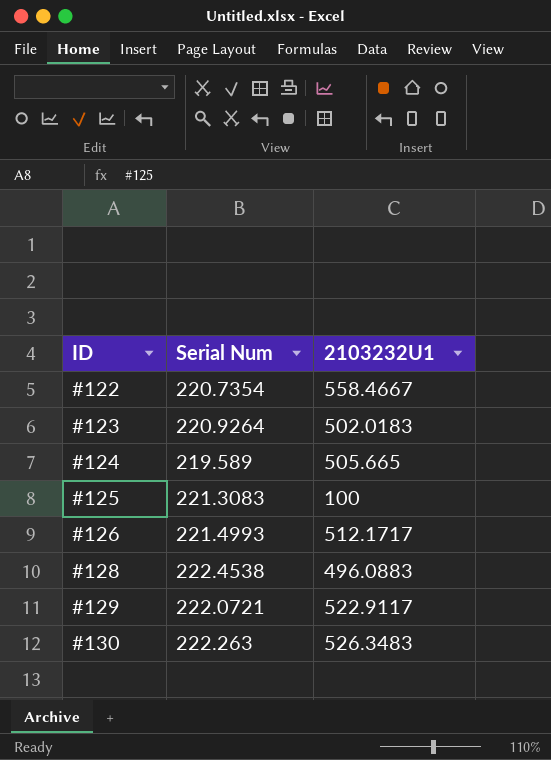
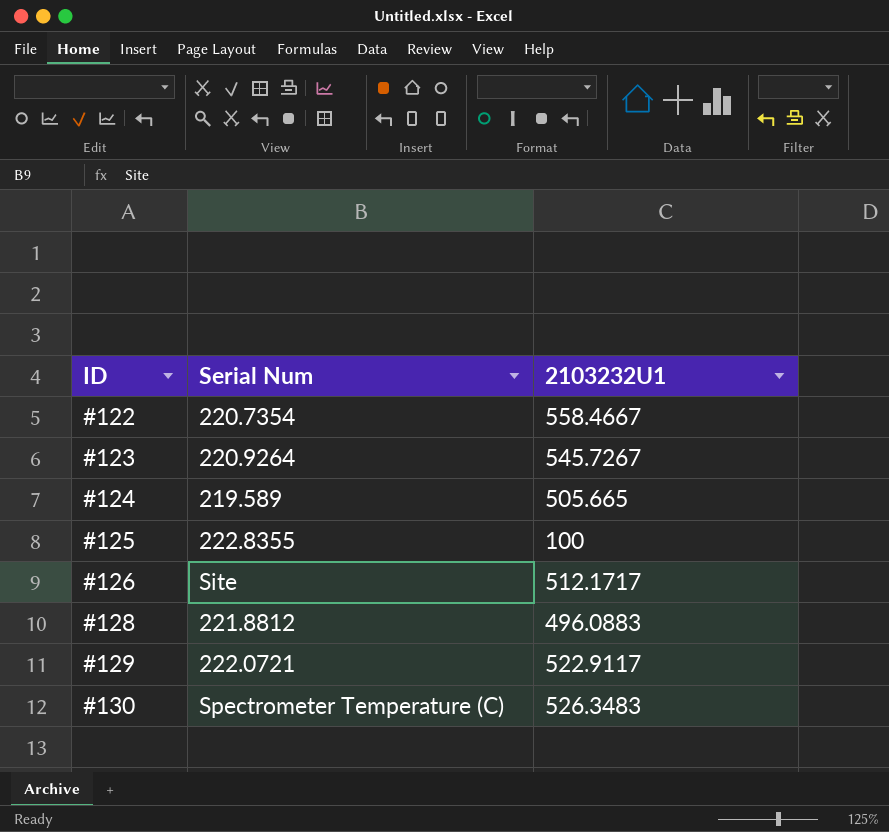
#123 | 2103232U1: 502.0183 -> 545.7267
#125 | Serial Num: 221.3083 -> 222.8355
#126 | Serial Num: 221.4993 -> Site
#128 | Serial Num: 222.4538 -> 221.8812
#130 | Serial Num: 222.263 -> Spectrometer Temperature (C)

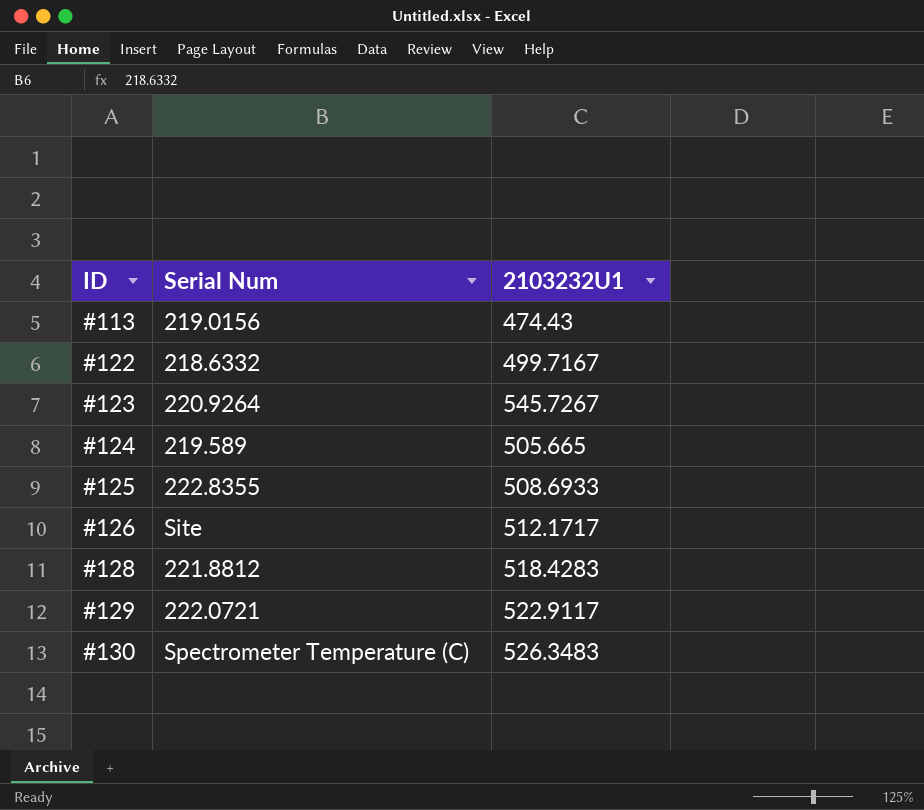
row #113: none -> 219.0156 | 474.43
#122 | Serial Num: 220.7354 -> 218.6332
#122 | 2103232U1: 558.4667 -> 499.7167
#125 | 2103232U1: 100 -> 508.6933
#128 | 2103232U1: 496.0883 -> 518.4283

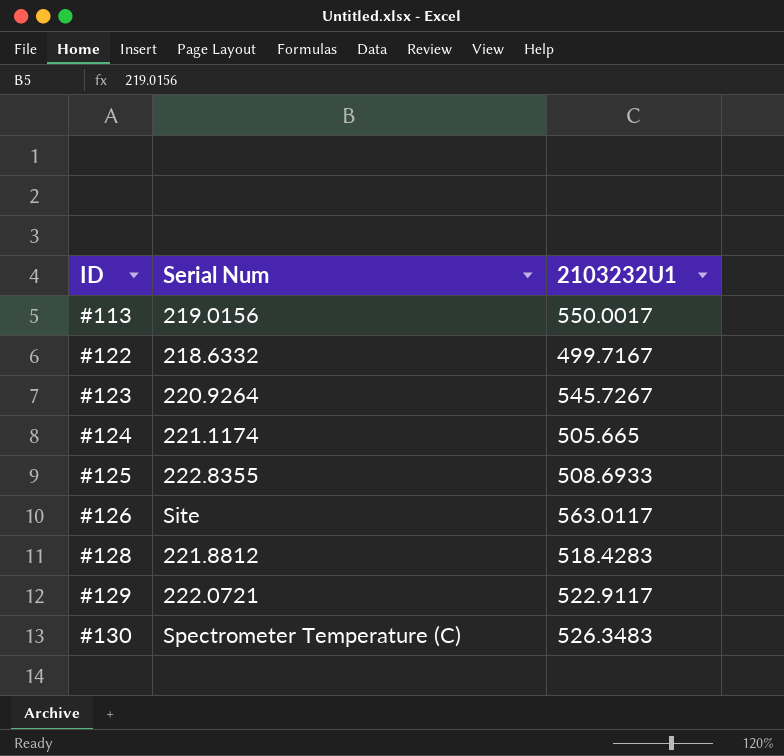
#113 | 2103232U1: 474.43 -> 550.0017
#124 | Serial Num: 219.589 -> 221.1174
#126 | 2103232U1: 512.1717 -> 563.0117

